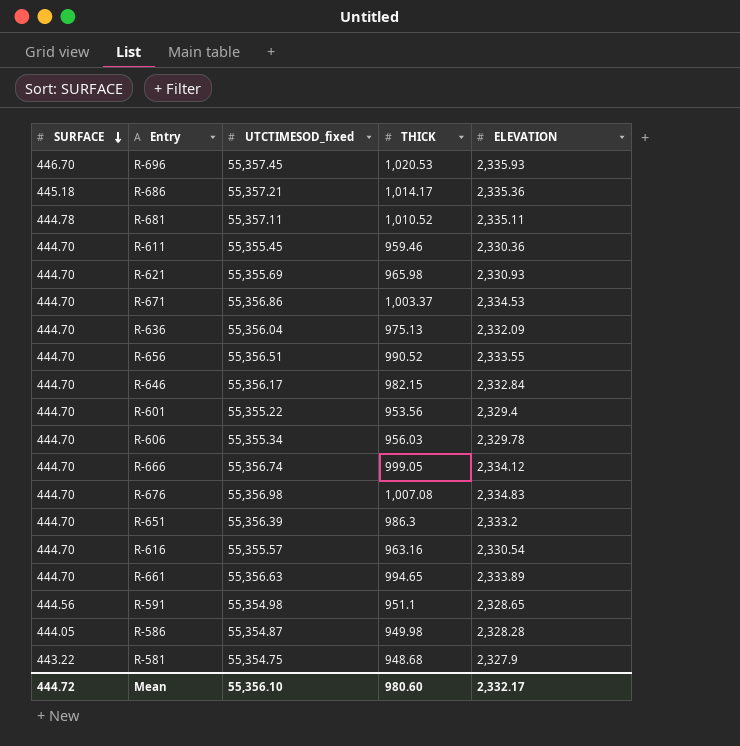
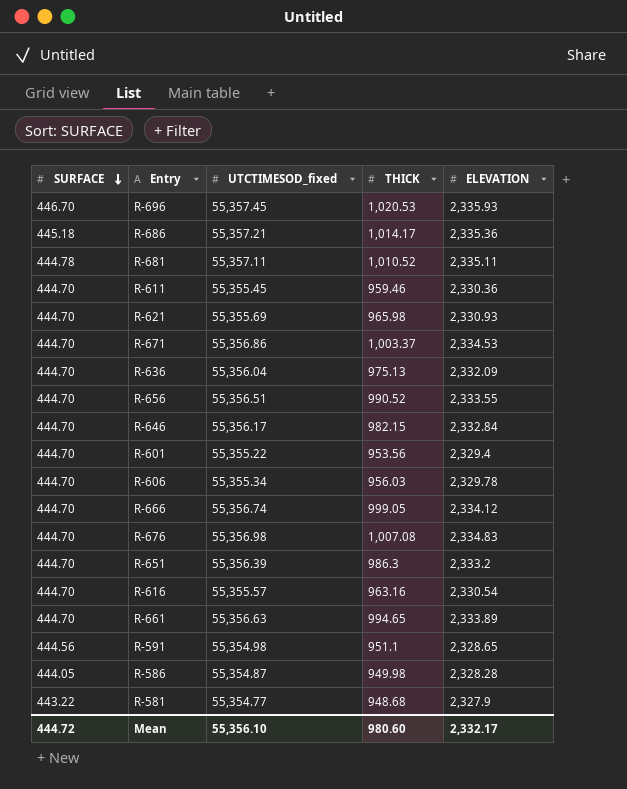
R-581 | UTCTIMESOD_fixed: 55,354.75 -> 55,354.77

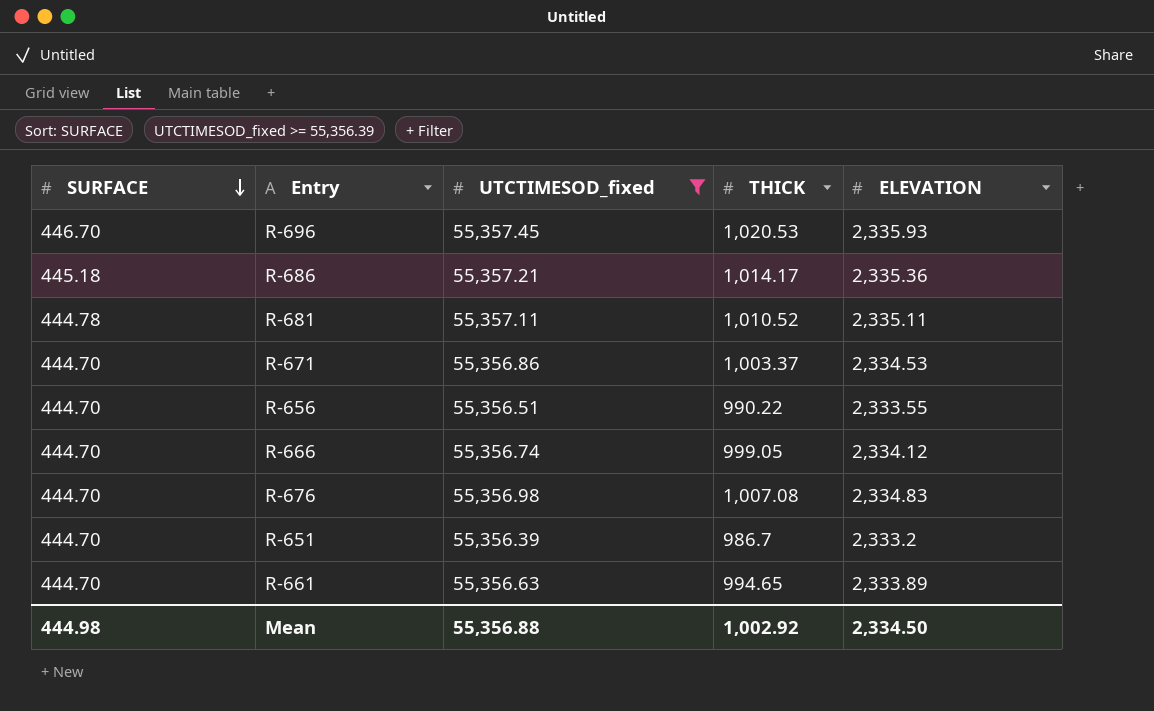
filter: none -> UTCTIMESOD_fixed >= 55,356.39
R-656 | THICK: 990.52 -> 990.22
R-651 | THICK: 986.3 -> 986.7
Mean | SURFACE: 444.72 -> 444.98
Mean | UTCTIMESOD_fixed: 55,356.10 -> 55,356.88
Mean | THICK: 980.60 -> 1,002.92
Mean | ELEVATION: 2,332.17 -> 2,334.50

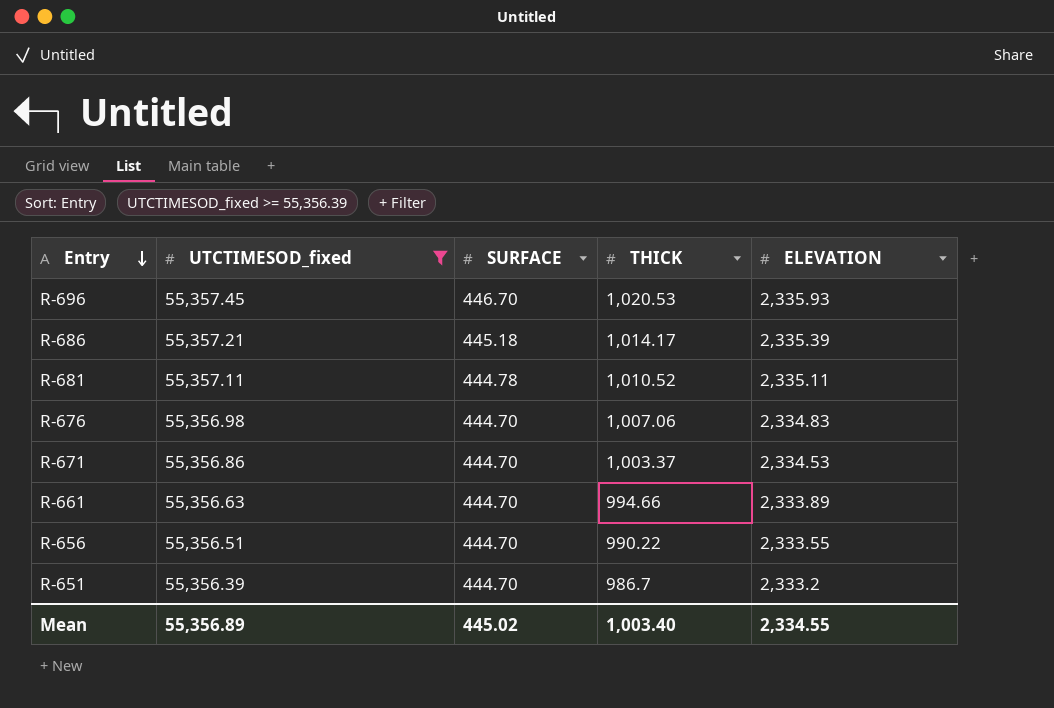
row order: SURFACE descending -> Entry descending
column SURFACE | position: 1 -> 3
row R-666: 444.70 | 55,356.74 | 999.05 | 2,334.12 -> none
R-686 | ELEVATION: 2,335.36 -> 2,335.39
R-676 | THICK: 1,007.08 -> 1,007.06
R-661 | THICK: 994.65 -> 994.66
Mean | UTCTIMESOD_fixed: 55,356.88 -> 55,356.89
Mean | SURFACE: 444.98 -> 445.02
Mean | THICK: 1,002.92 -> 1,003.40
Mean | ELEVATION: 2,334.50 -> 2,334.55

